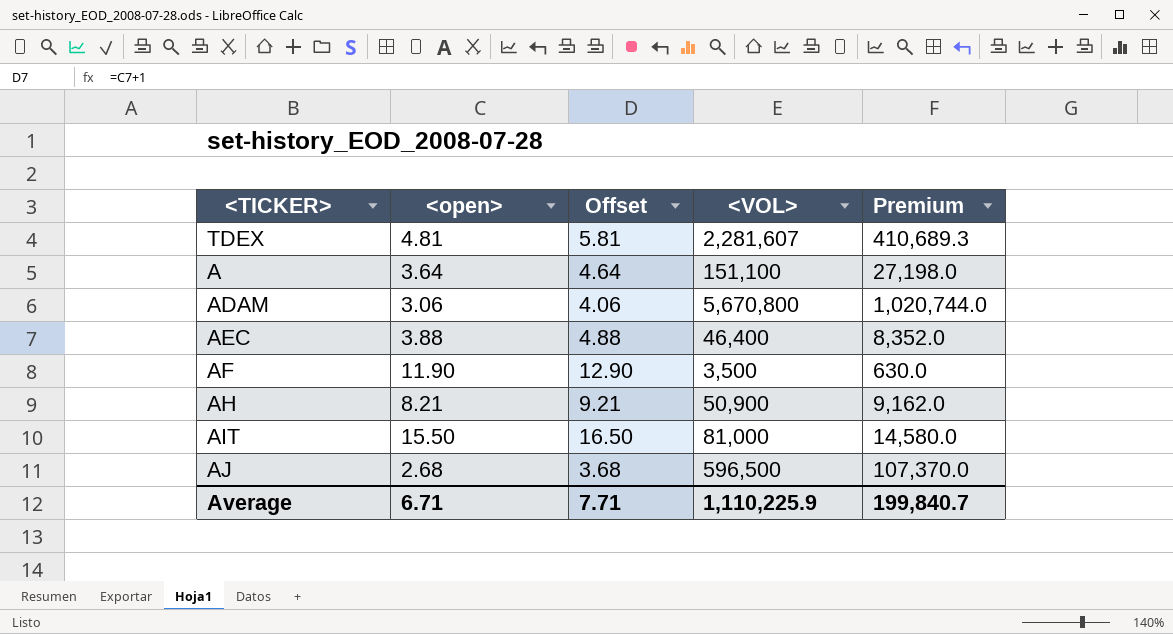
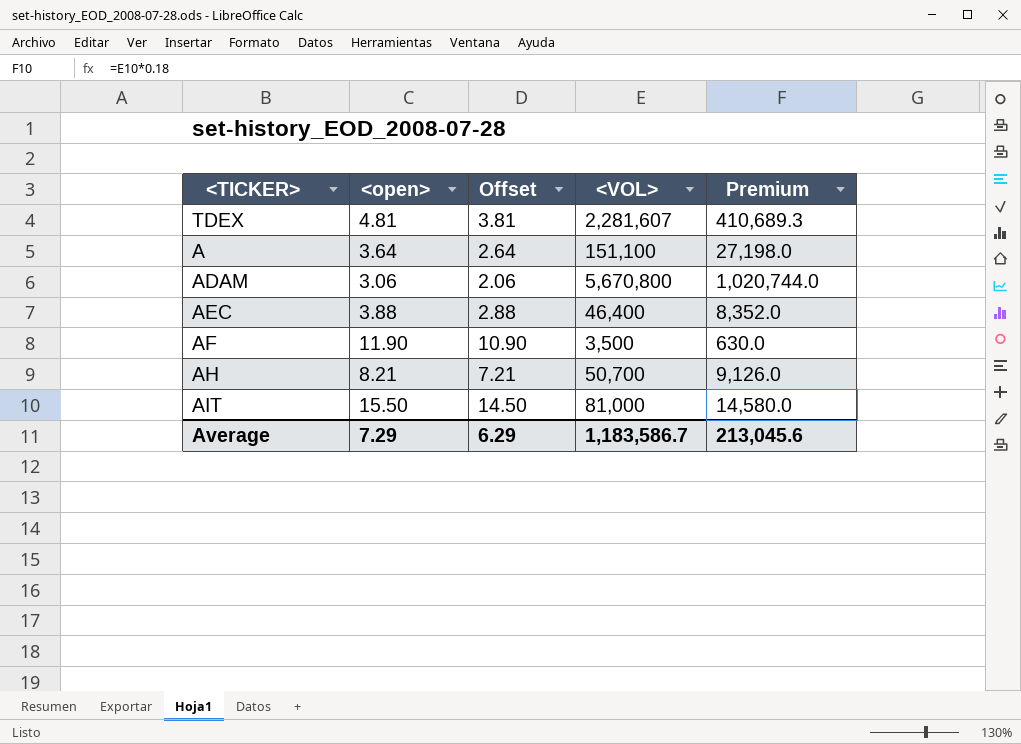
column Offset | formula: [<open>] + 1 -> [<open>] - 1
row AJ: 2.68 | 3.68 | 596,500 | 107,370.0 -> none
AH | <VOL>: 50,900 -> 50,700
AH | Premium: 9,162.0 -> 9,126.0
Average | <open>: 6.71 -> 7.29
Average | Offset: 7.71 -> 6.29
Average | <VOL>: 1,110,225.9 -> 1,183,586.7
Average | Premium: 199,840.7 -> 213,045.6

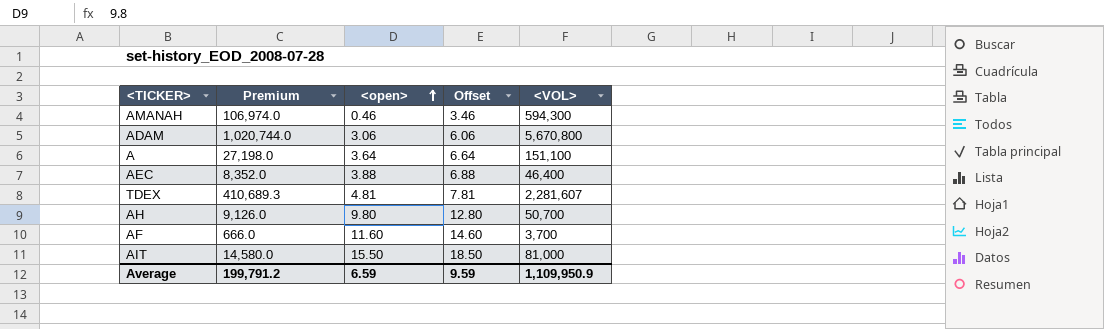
row order: none -> <open> ascending
column Premium | position: 5 -> 2
column Offset | formula: [<open>] - 1 -> [<open>] + 3
row AMANAH: none -> 106,974.0 | 0.46 | 3.46 | 594,300
AH | <open>: 8.21 -> 9.80
AF | Premium: 630.0 -> 666.0
AF | <open>: 11.90 -> 11.60
AF | <VOL>: 3,500 -> 3,700
Average | Premium: 213,045.6 -> 199,791.2
Average | <open>: 7.29 -> 6.59
Average | Offset: 6.29 -> 9.59
Average | <VOL>: 1,183,586.7 -> 1,109,950.9

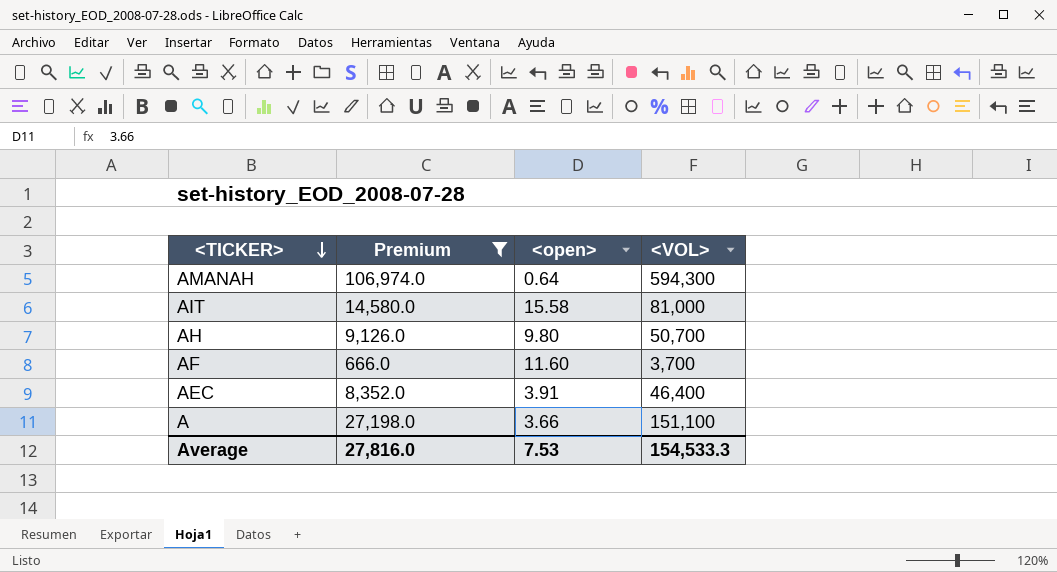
filter: none -> Premium <= 106,974.0
row order: <open> ascending -> <TICKER> descending
column Offset | formula: [<open>] + 3 -> none
AMANAH | <open>: 0.46 -> 0.64
AIT | <open>: 15.50 -> 15.58
AEC | <open>: 3.88 -> 3.91
A | <open>: 3.64 -> 3.66
Average | Premium: 199,791.2 -> 27,816.0
Average | <open>: 6.59 -> 7.53
Average | <VOL>: 1,109,950.9 -> 154,533.3

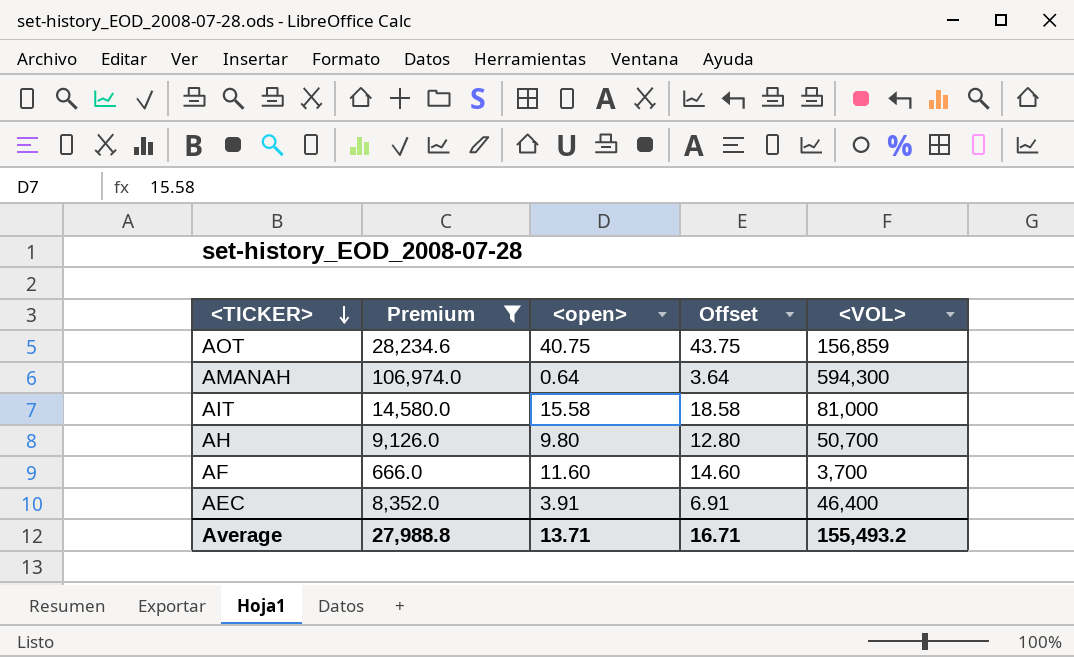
column Offset | formula: none -> [<open>] + 3
row A: 27,198.0 | 3.66 | 151,100 -> none
row AOT: none -> 28,234.6 | 40.75 | 43.75 | 156,859
Average | Premium: 27,816.0 -> 27,988.8
Average | <open>: 7.53 -> 13.71
Average | <VOL>: 154,533.3 -> 155,493.2

